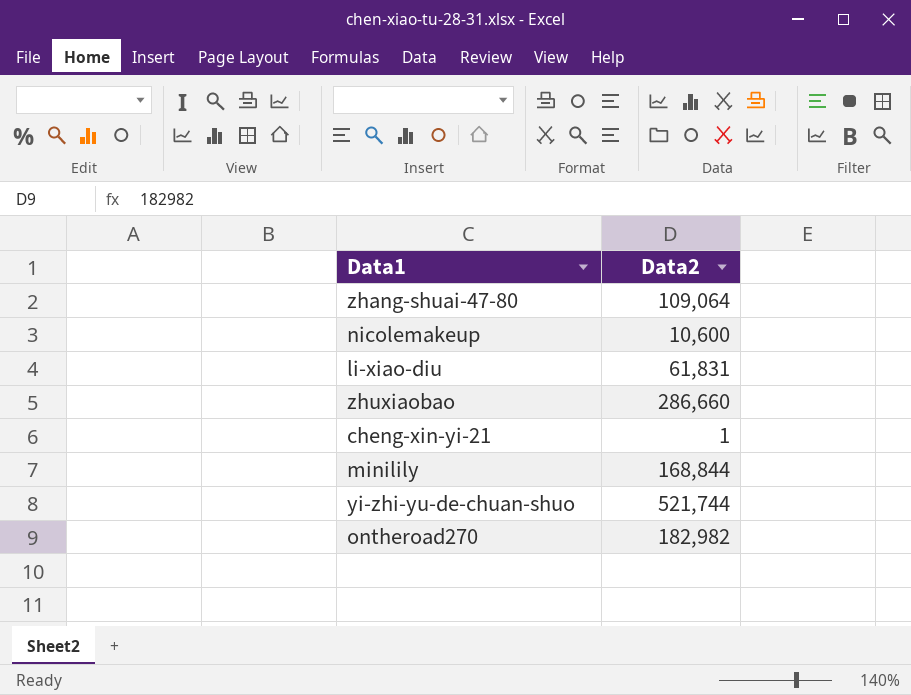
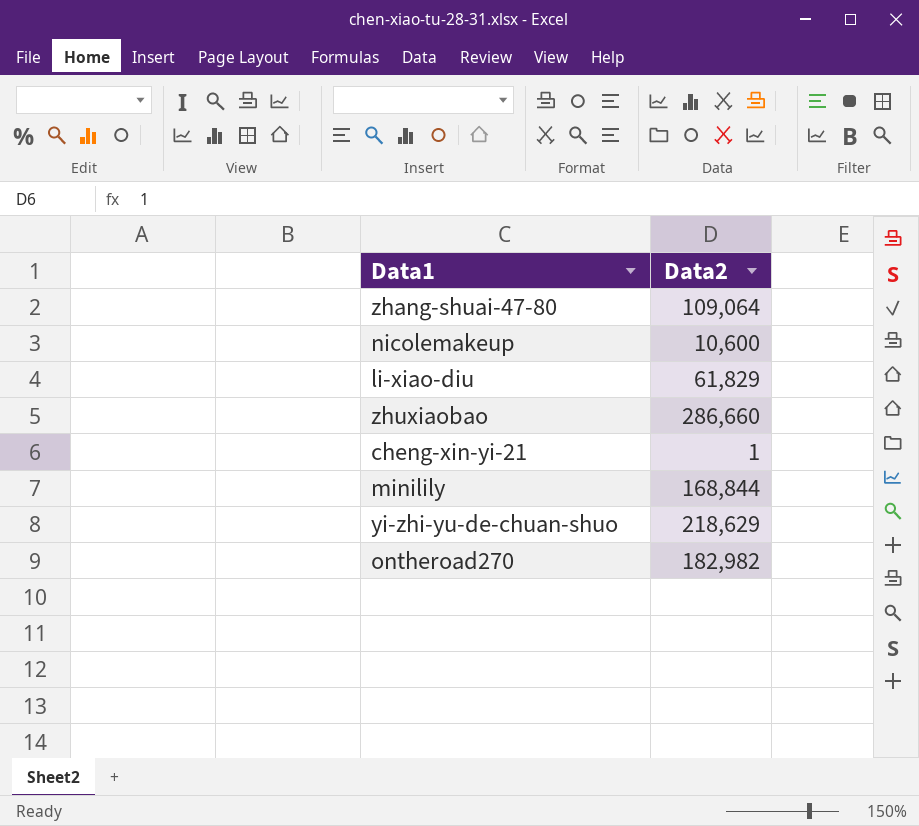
li-xiao-diu | Data2: 61,831 -> 61,829
yi-zhi-yu-de-chuan-shuo | Data2: 521,744 -> 218,629

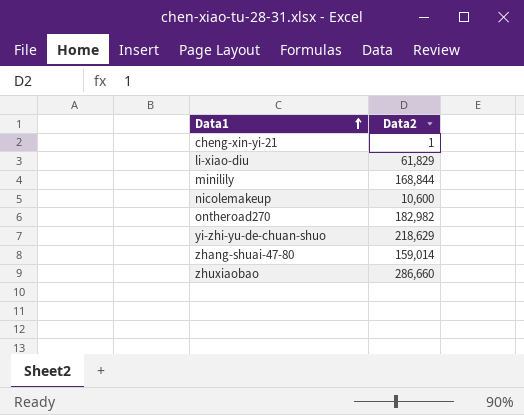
row order: none -> Data1 ascending
zhang-shuai-47-80 | Data2: 109,064 -> 159,014

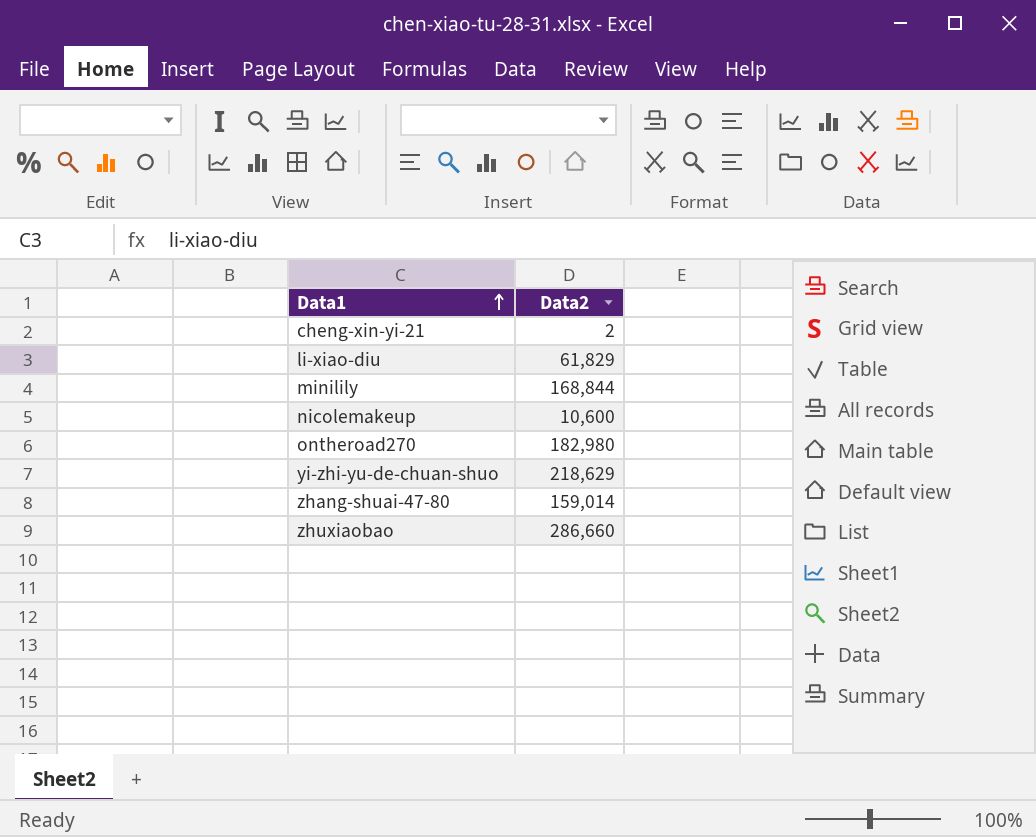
cheng-xin-yi-21 | Data2: 1 -> 2
ontheroad270 | Data2: 182,982 -> 182,980

